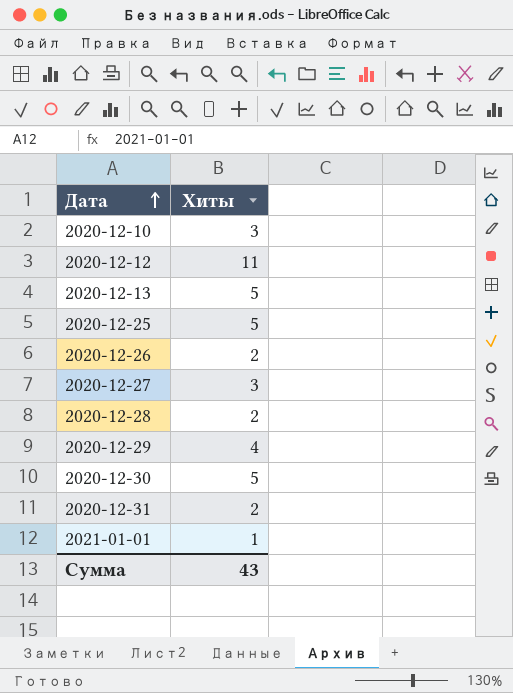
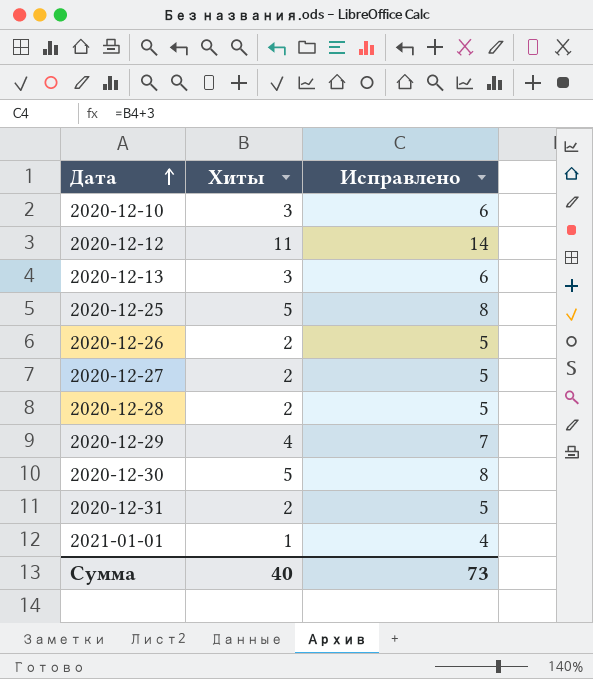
column Исправлено | formula: none -> [Хиты] + 3
2020-12-13 | Хиты: 5 -> 3
2020-12-27 | Хиты: 3 -> 2
Сумма | Хиты: 43 -> 40

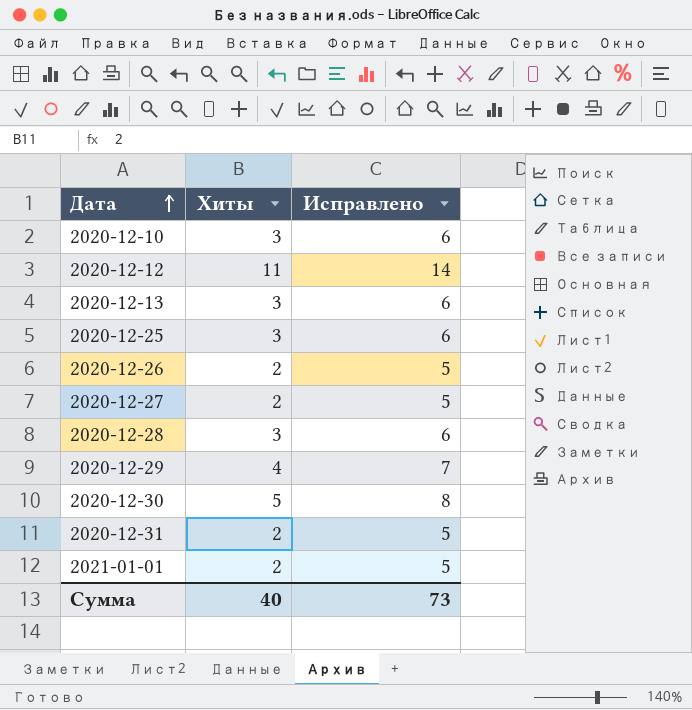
2020-12-25 | Хиты: 5 -> 3
2020-12-25 | Исправлено: 8 -> 6
2020-12-28 | Хиты: 2 -> 3
2020-12-28 | Исправлено: 5 -> 6
2021-01-01 | Хиты: 1 -> 2
2021-01-01 | Исправлено: 4 -> 5

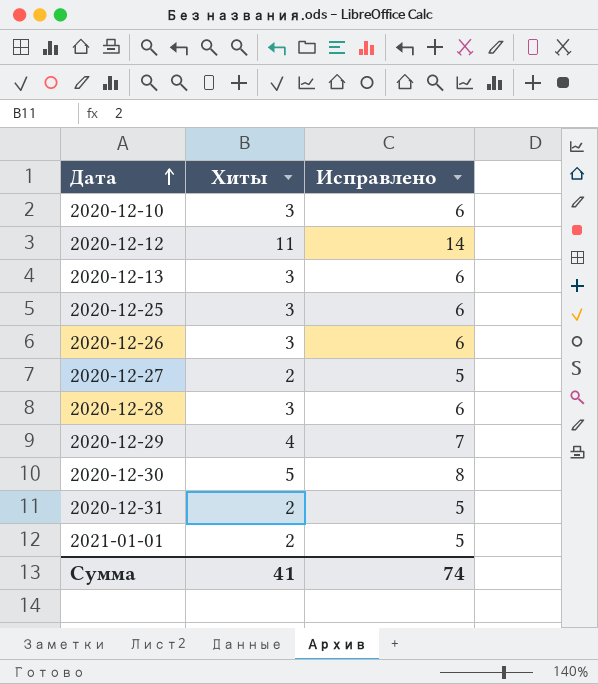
2020-12-26 | Хиты: 2 -> 3
2020-12-26 | Исправлено: 5 -> 6
Сумма | Хиты: 40 -> 41
Сумма | Исправлено: 73 -> 74

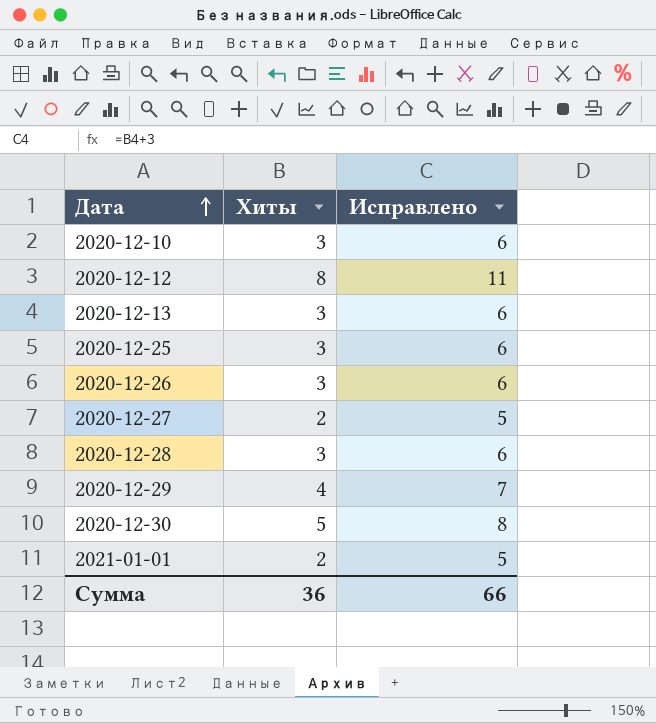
row 2020-12-31: 2 | 5 -> none
2020-12-12 | Хиты: 11 -> 8
2020-12-12 | Исправлено: 14 -> 11
Сумма | Хиты: 41 -> 36
Сумма | Исправлено: 74 -> 66

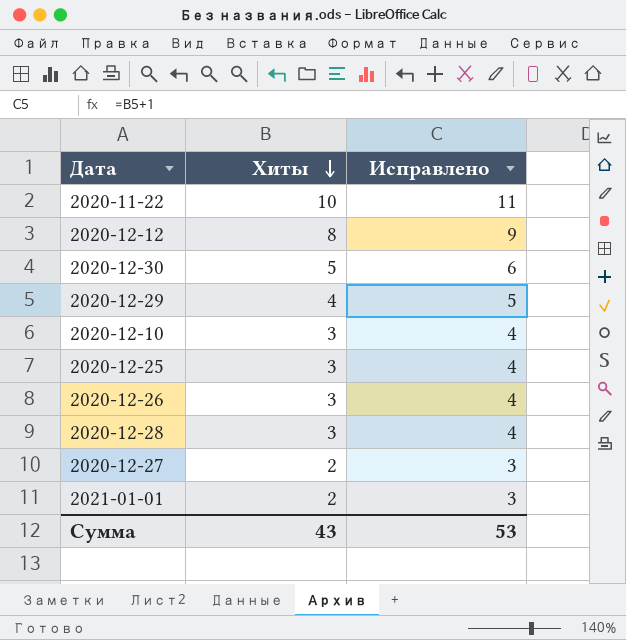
row order: Дата ascending -> Хиты descending
column Исправлено | formula: [Хиты] + 3 -> [Хиты] + 1
row 2020-12-13: 3 | 6 -> none
row 2020-11-22: none -> 10 | 11
Сумма | Хиты: 36 -> 43
Сумма | Исправлено: 66 -> 53

